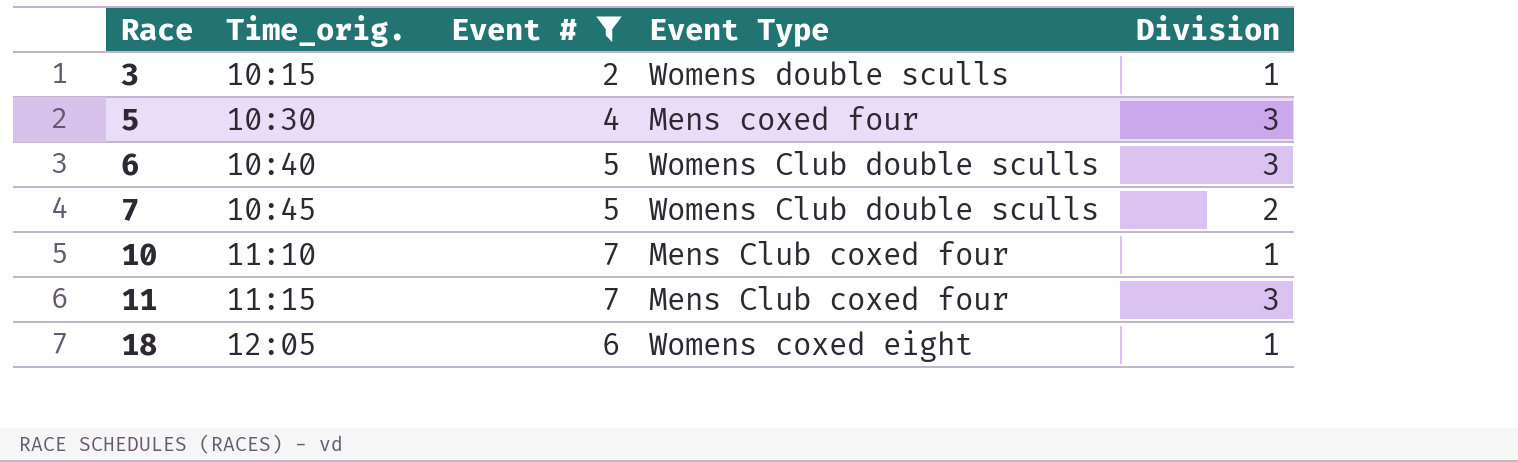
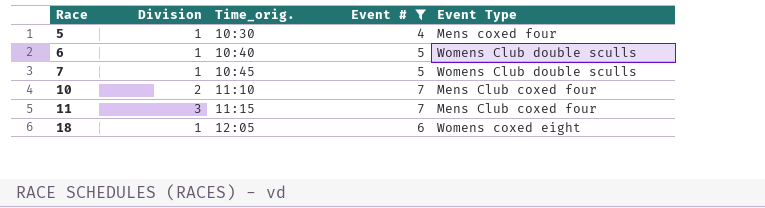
column Division | position: 5 -> 2
row 3: 10:15 | 2 | Womens double sculls | 1 -> none
5 | Division: 3 -> 1
6 | Division: 3 -> 1
7 | Division: 2 -> 1
10 | Division: 1 -> 2

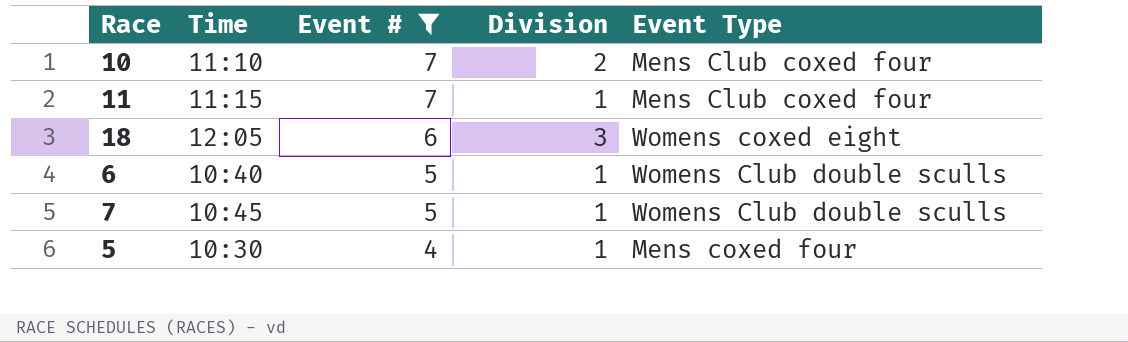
row order: Race ascending -> Event # descending
column name: Time_orig. -> Time
column Division | position: 2 -> 4
11 | Division: 3 -> 1
18 | Division: 1 -> 3

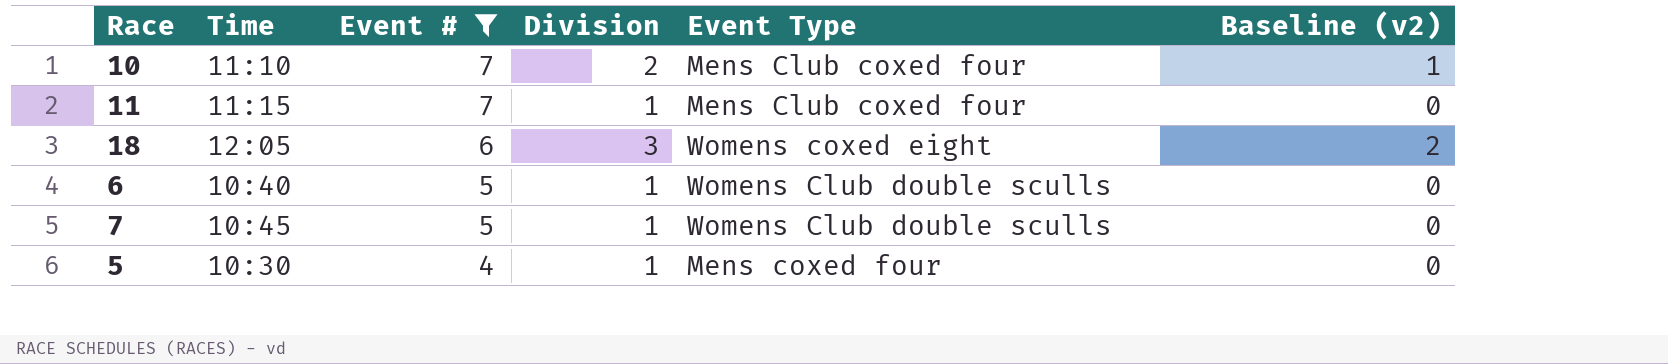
column Baseline (v2) | formula: none -> [Division] - 1

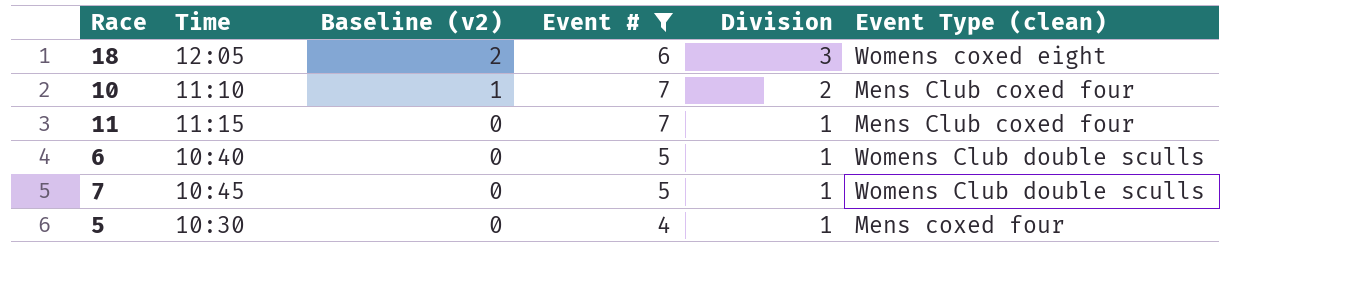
row order: Event # descending -> Baseline (v2) descending
column Baseline (v2) | position: 6 -> 3
column name: Event Type -> Event Type (clean)

